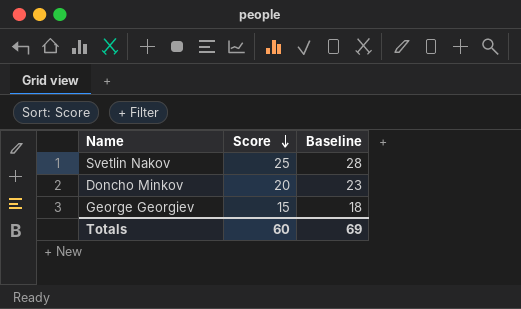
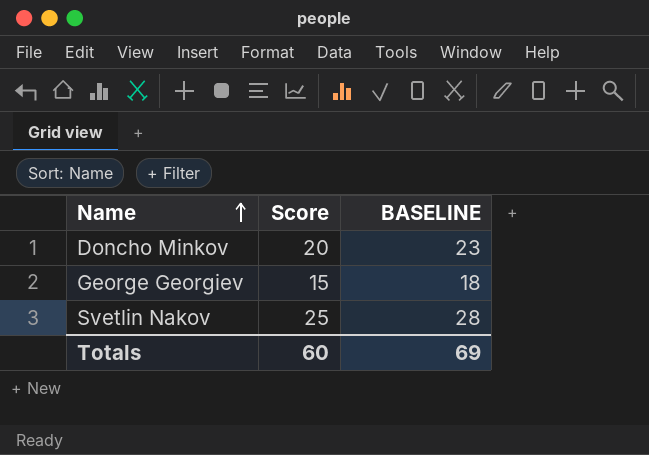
row order: Score descending -> Name ascending
column name: Baseline -> BASELINE

